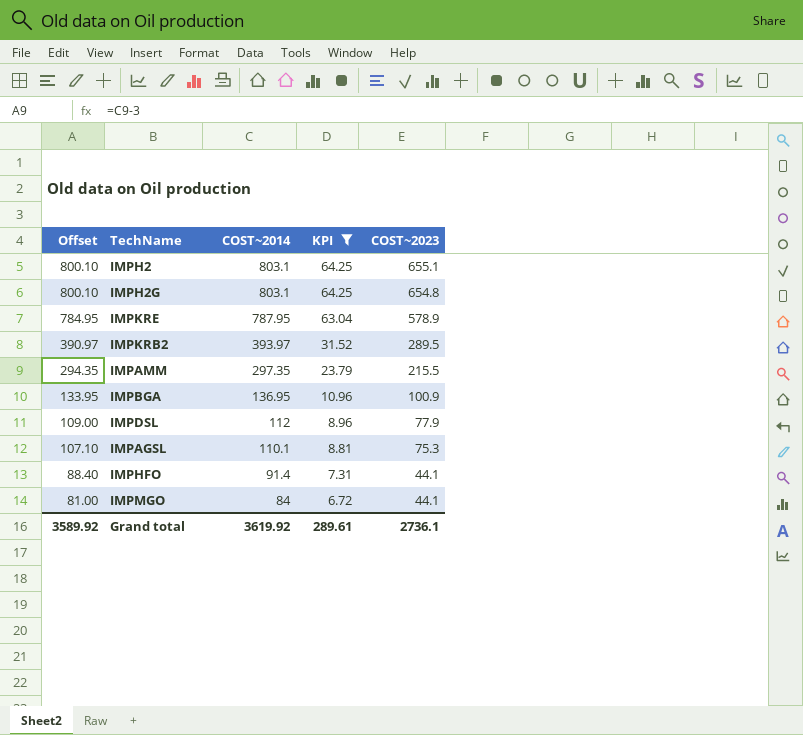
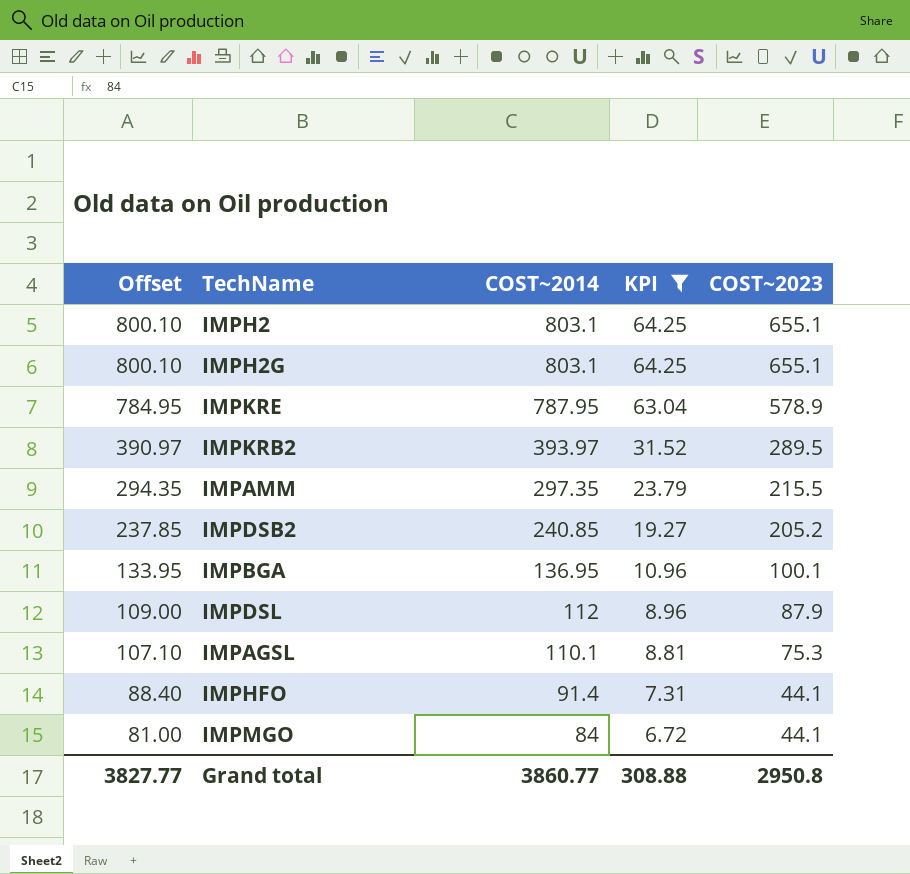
IMPH2G | COST~2023: 654.8 -> 655.1
row IMPDSB2: none -> 237.85 | 240.85 | 19.27 | 205.2
IMPBGA | COST~2023: 100.9 -> 100.1
IMPDSL | COST~2023: 77.9 -> 87.9
Grand total | Offset: 3589.92 -> 3827.77
Grand total | COST~2014: 3619.92 -> 3860.77
Grand total | KPI: 289.61 -> 308.88
Grand total | COST~2023: 2736.1 -> 2950.8

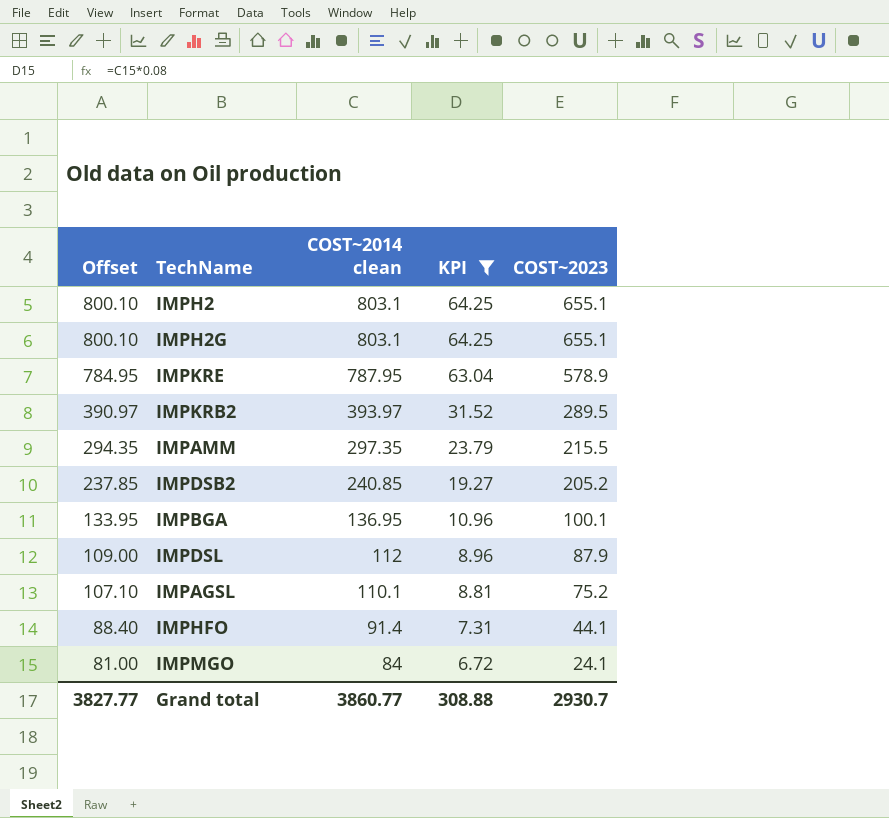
column name: COST~2014 -> COST~2014 clean
IMPAGSL | COST~2023: 75.3 -> 75.2
IMPMGO | COST~2023: 44.1 -> 24.1
Grand total | COST~2023: 2950.8 -> 2930.7

